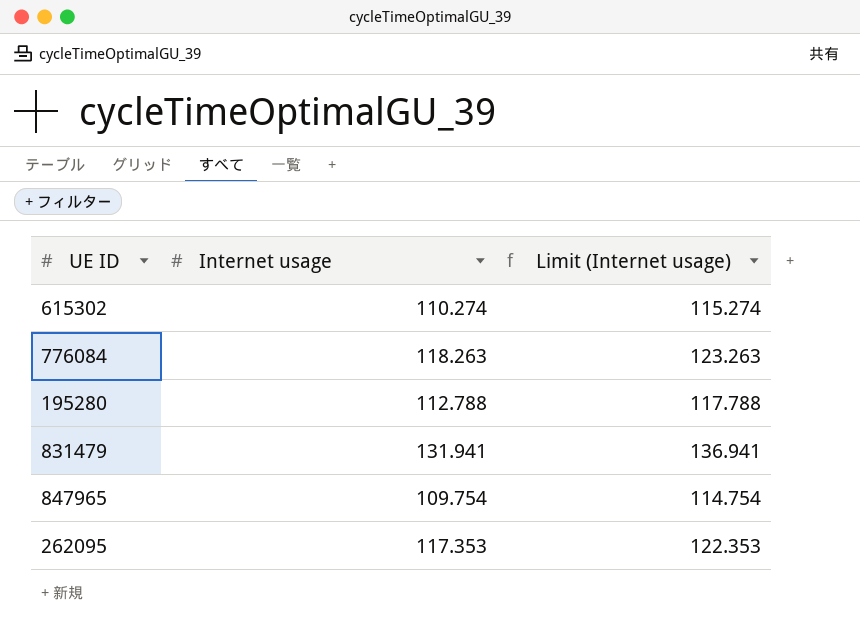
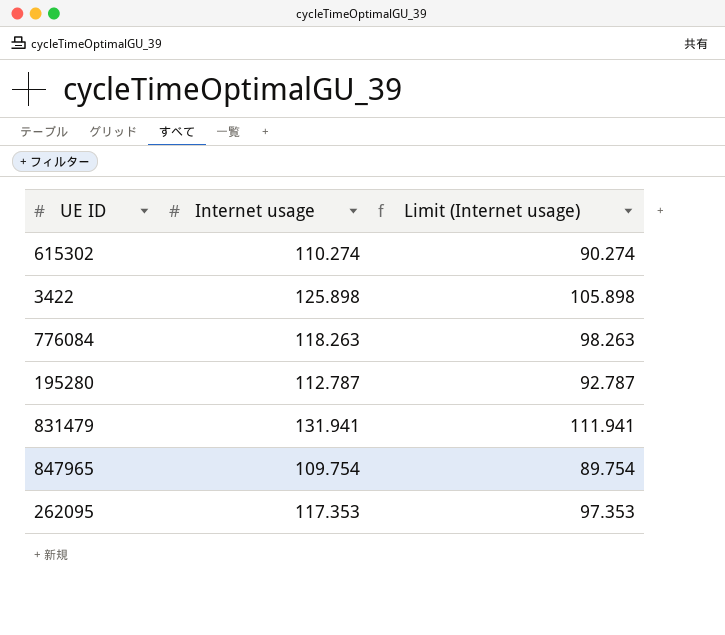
column Limit (Internet usage) | formula: [Internet usage] + 5 -> [Internet usage] - 20
row 3422: none -> 125.898 | 105.898
195280 | Internet usage: 112.788 -> 112.787

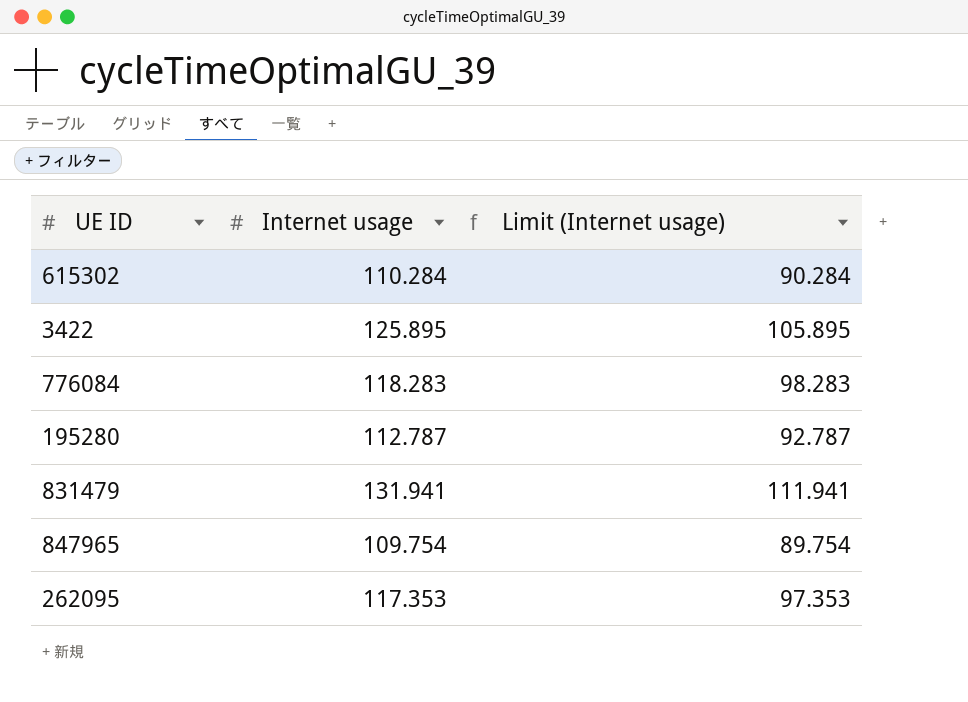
615302 | Internet usage: 110.274 -> 110.284
615302 | Limit (Internet usage): 90.274 -> 90.284
3422 | Internet usage: 125.898 -> 125.895
3422 | Limit (Internet usage): 105.898 -> 105.895
776084 | Internet usage: 118.263 -> 118.283
776084 | Limit (Internet usage): 98.263 -> 98.283

